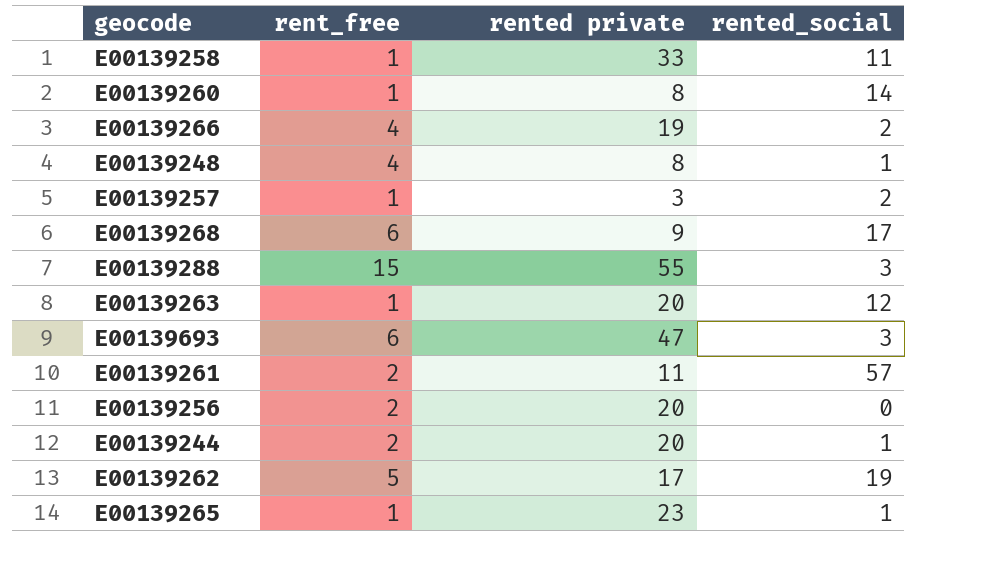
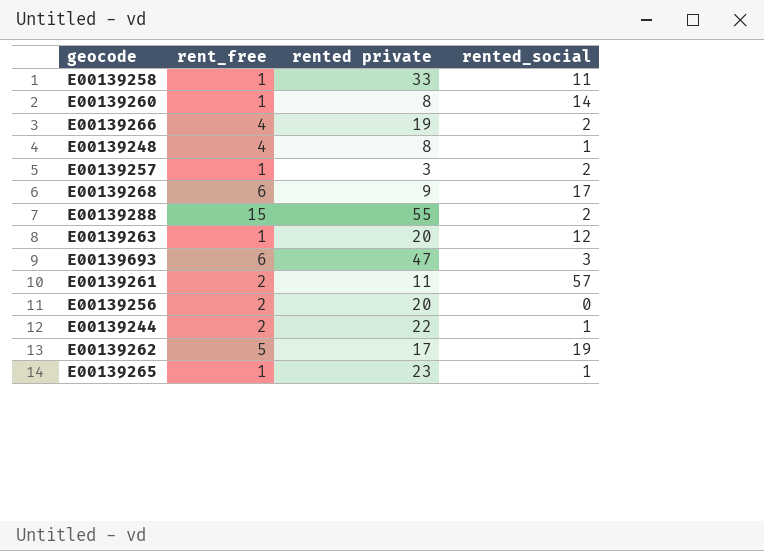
E00139288 | rented_social: 3 -> 2
E00139244 | rented private: 20 -> 22

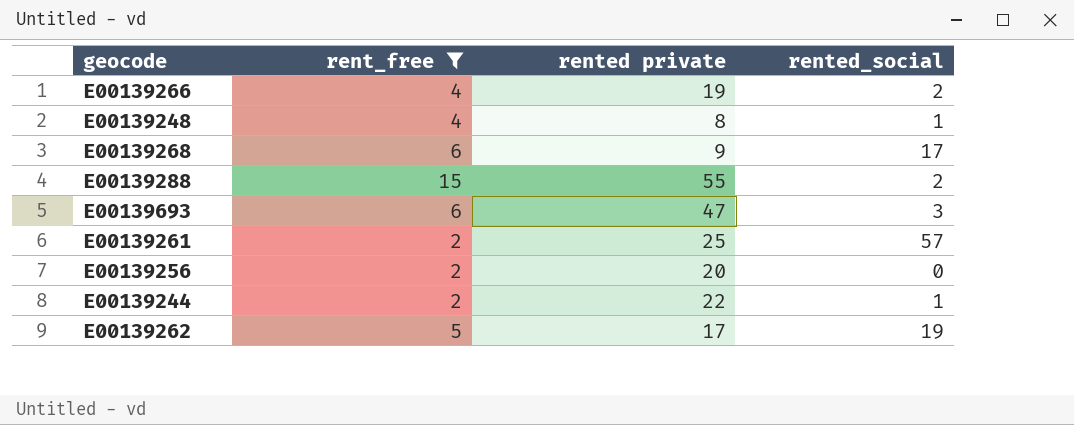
filter: none -> rent_free != 1
E00139261 | rented private: 11 -> 25

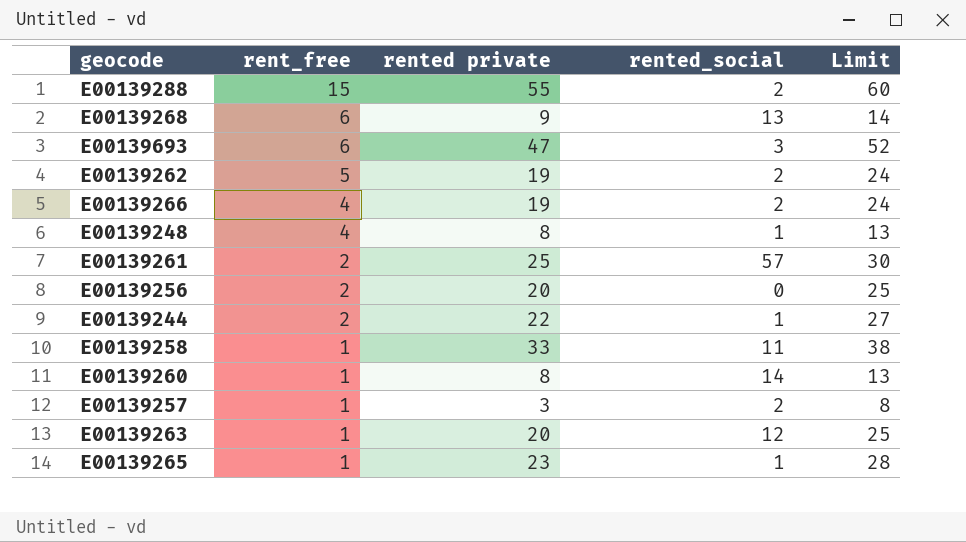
filter: rent_free != 1 -> none
row order: none -> rent_free descending
column Limit | formula: none -> [rented private] + 5
E00139268 | rented_social: 17 -> 13
E00139262 | rented private: 17 -> 19
E00139262 | rented_social: 19 -> 2

